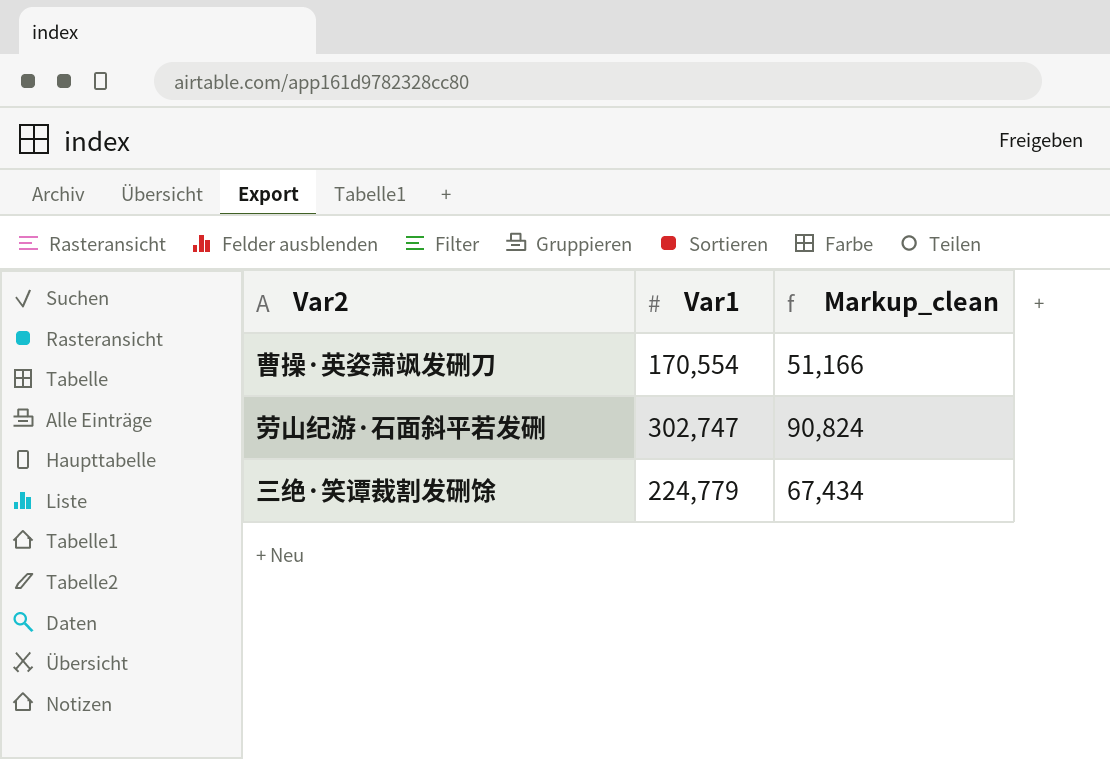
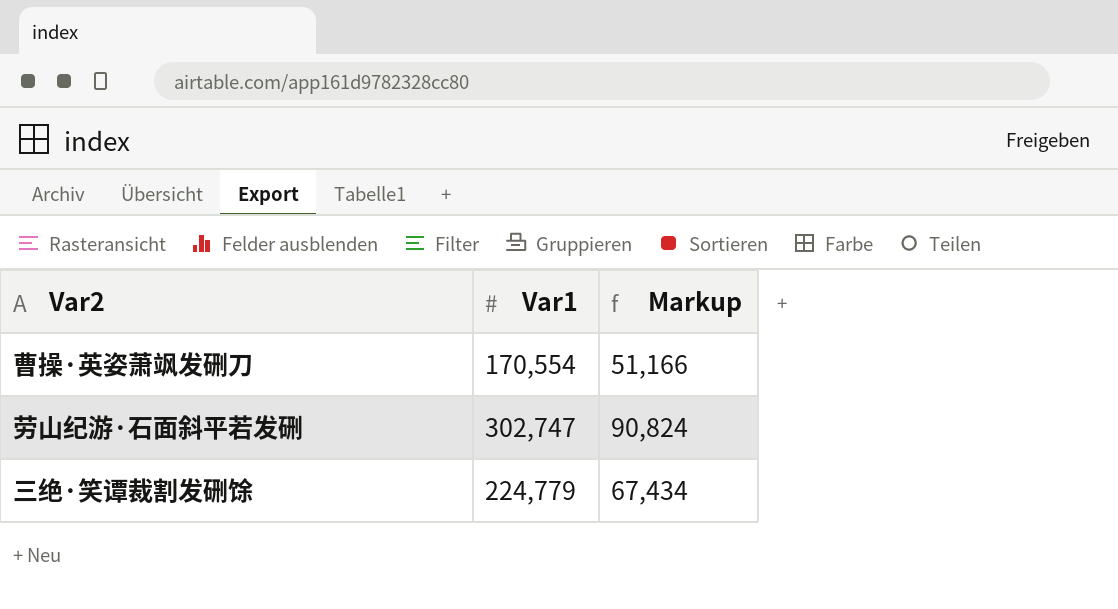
column name: Markup_clean -> Markup

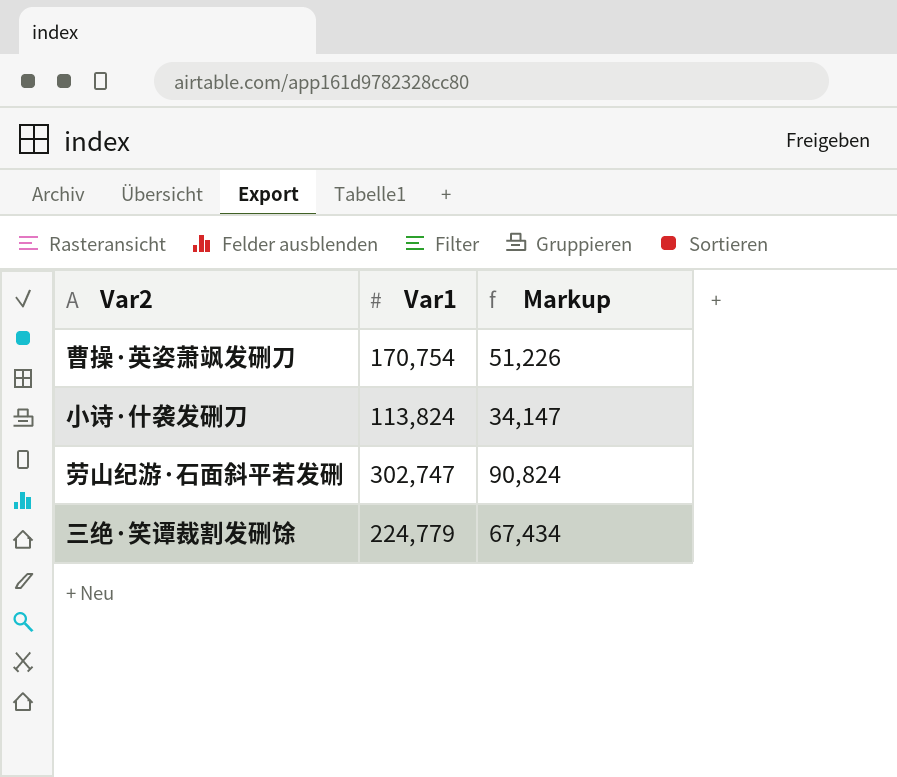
曹操·英姿萧飒发硎刀 | Var1: 170,554 -> 170,754
曹操·英姿萧飒发硎刀 | Markup: 51,166 -> 51,226
row 小诗·什袭发硎刀: none -> 113,824 | 34,147

